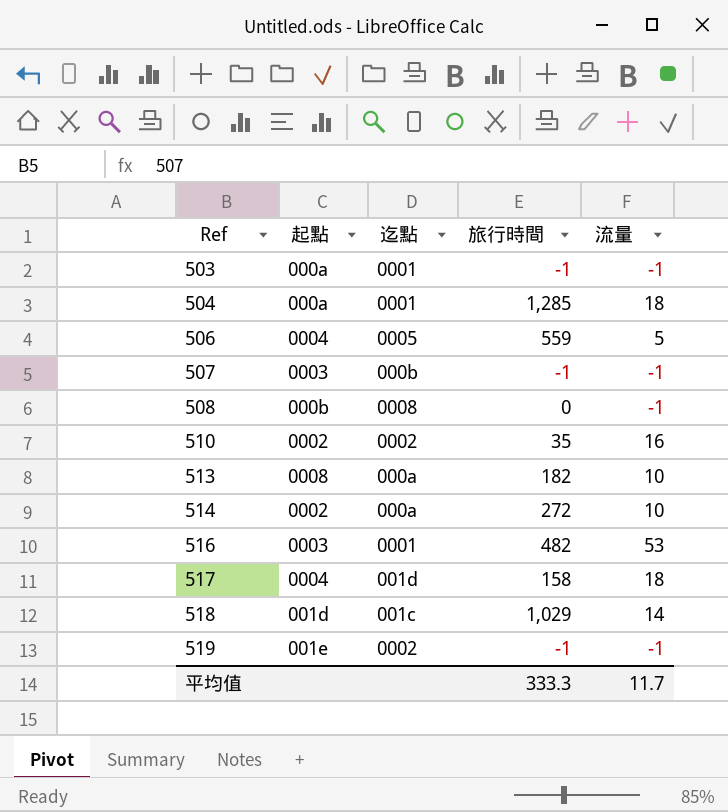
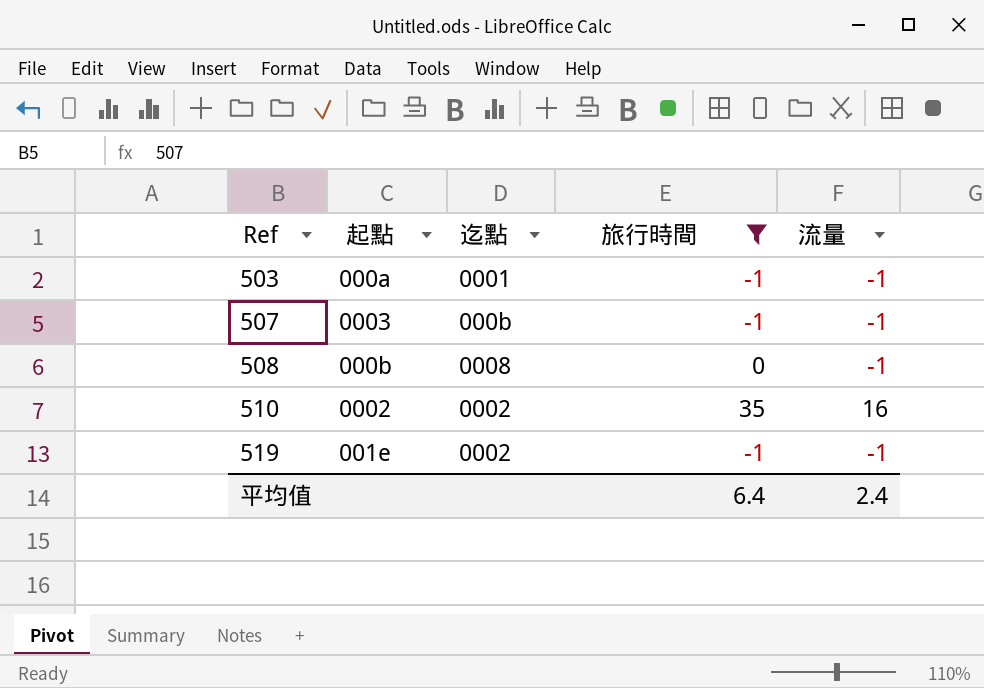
filter: none -> 旅行時間 <= 35
平均值 | 旅行時間: 333.3 -> 6.4
平均值 | 流量: 11.7 -> 2.4

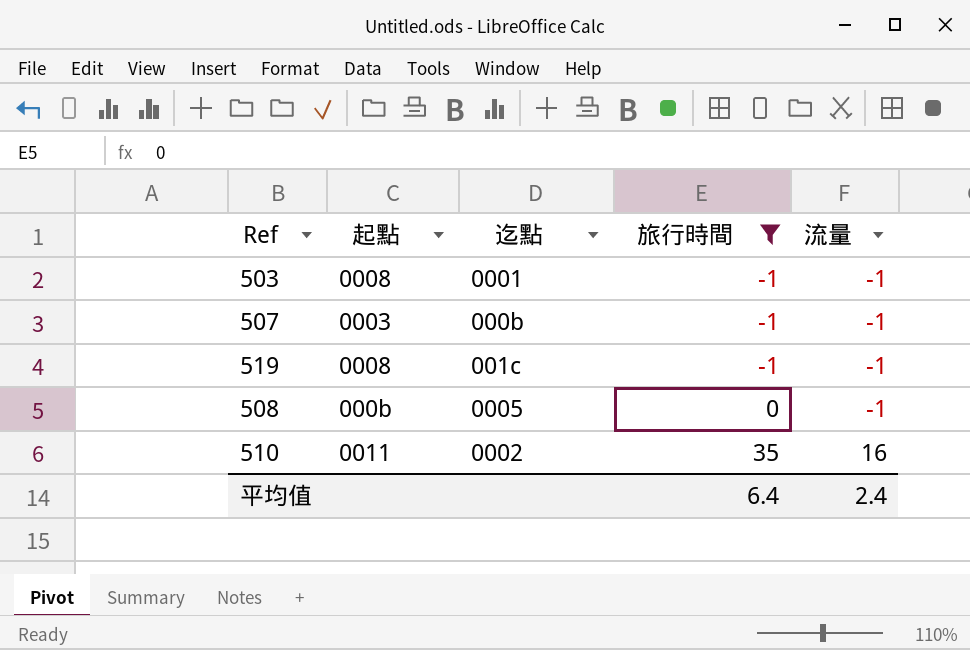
row order: Ref ascending -> 旅行時間 ascending
503 | 起點: 000a -> 0008
519 | 起點: 001e -> 0008
519 | 迄點: 0002 -> 001c
508 | 迄點: 0008 -> 0005
510 | 起點: 0002 -> 0011

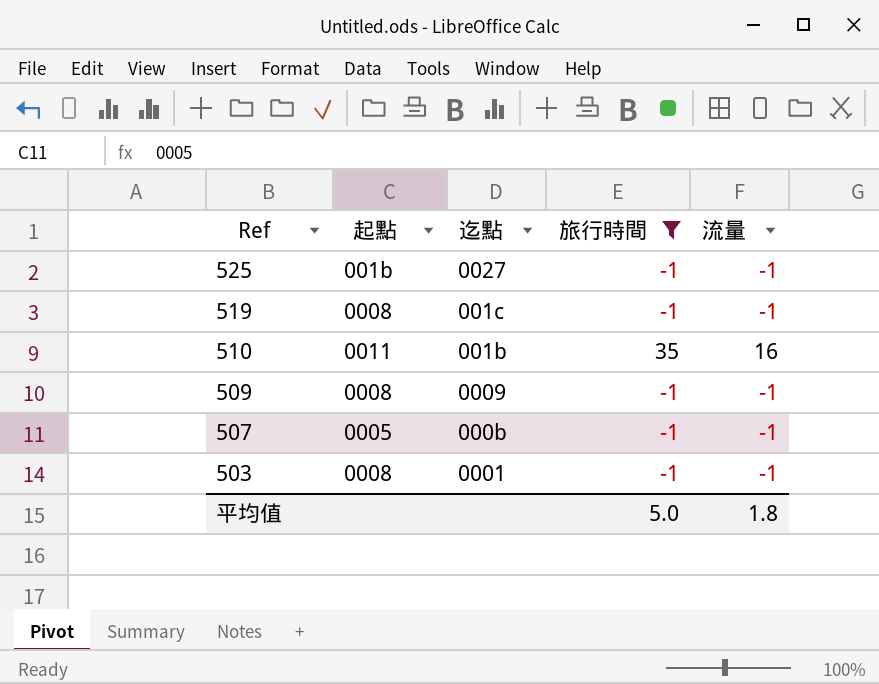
row order: 旅行時間 ascending -> Ref descending
row 508: 000b | 0005 | 0 | -1 -> none
row 525: none -> 001b | 0027 | -1 | -1
510 | 迄點: 0002 -> 001b
row 509: none -> 0008 | 0009 | -1 | -1
507 | 起點: 0003 -> 0005
平均值 | 旅行時間: 6.4 -> 5.0
平均值 | 流量: 2.4 -> 1.8

